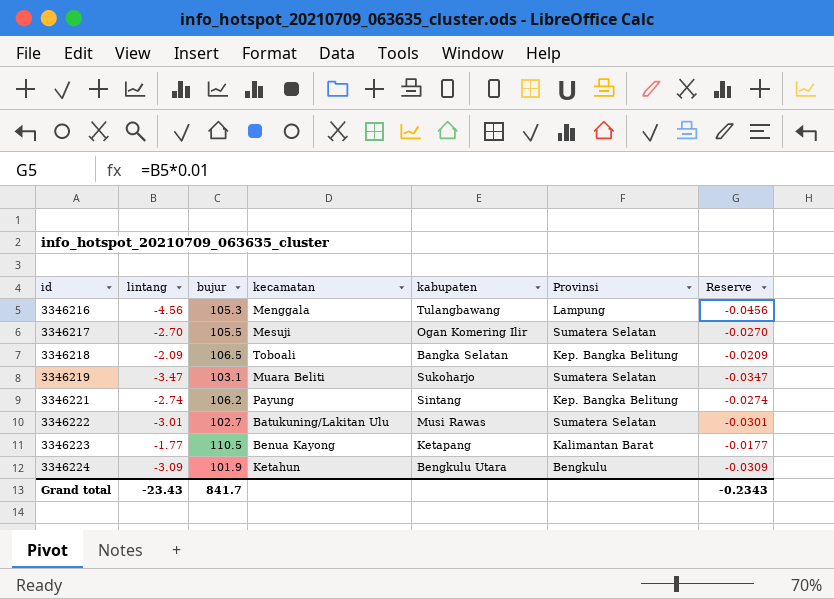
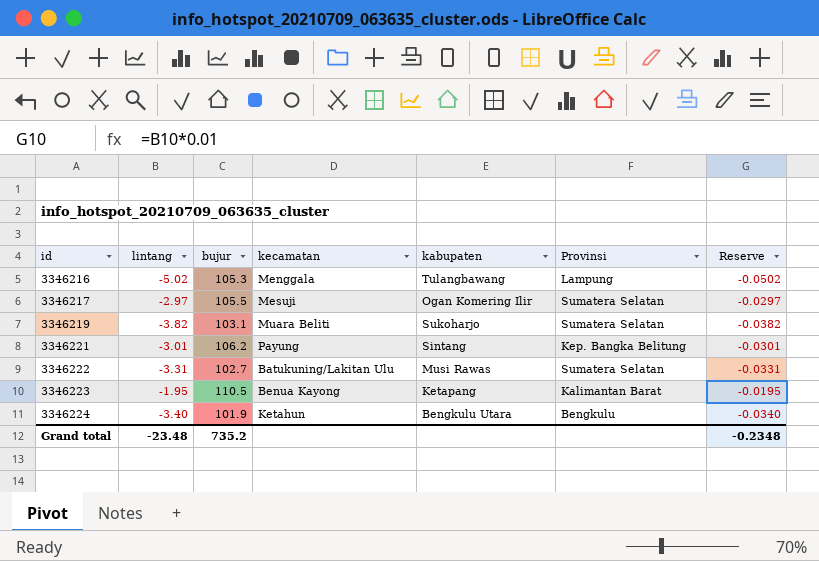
row 3346218: -2.09 | 106.5 | Toboali | Bangka Selatan | Kep. Bangka Belitung | -0.0209 -> none
3346216 | lintang: -4.56 -> -5.02
3346216 | Reserve: -0.0456 -> -0.0502
3346217 | lintang: -2.70 -> -2.97
3346217 | Reserve: -0.0270 -> -0.0297
3346219 | lintang: -3.47 -> -3.82
3346219 | Reserve: -0.0347 -> -0.0382
3346221 | lintang: -2.74 -> -3.01
3346221 | Reserve: -0.0274 -> -0.0301
3346222 | lintang: -3.01 -> -3.31
3346222 | Reserve: -0.0301 -> -0.0331
3346223 | lintang: -1.77 -> -1.95
3346223 | Reserve: -0.0177 -> -0.0195
3346224 | lintang: -3.09 -> -3.40
3346224 | Reserve: -0.0309 -> -0.0340
Grand total | lintang: -23.43 -> -23.48
Grand total | bujur: 841.7 -> 735.2
Grand total | Reserve: -0.2343 -> -0.2348

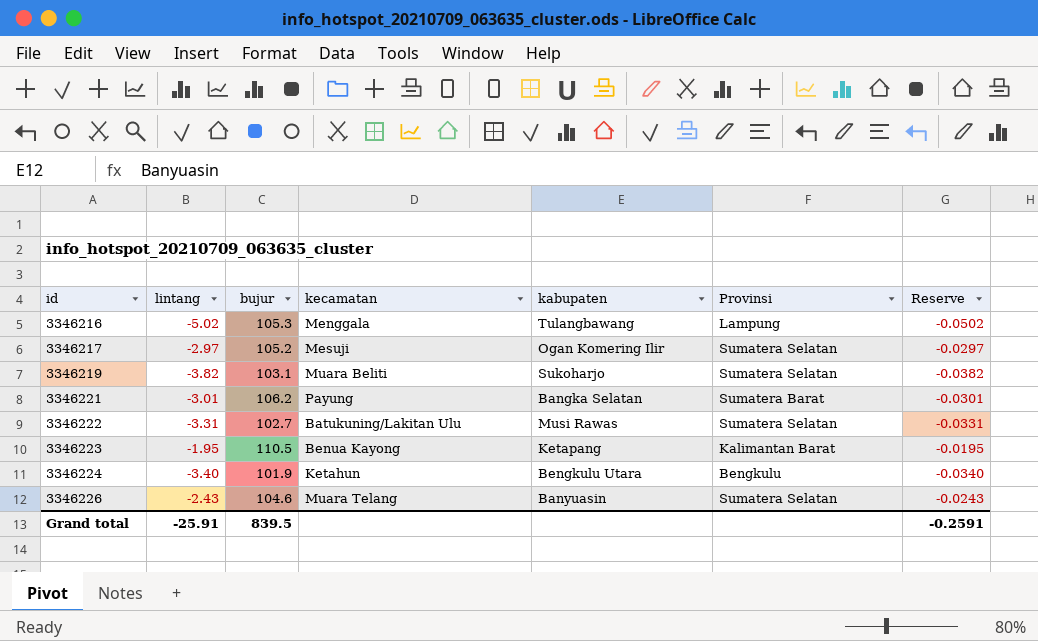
3346217 | bujur: 105.5 -> 105.2
3346221 | kabupaten: Sintang -> Bangka Selatan
3346221 | Provinsi: Kep. Bangka Belitung -> Sumatera Barat
row 3346226: none -> -2.43 | 104.6 | Muara Telang | Banyuasin | Sumatera Selatan | -0.0243
Grand total | lintang: -23.48 -> -25.91
Grand total | bujur: 735.2 -> 839.5
Grand total | Reserve: -0.2348 -> -0.2591

